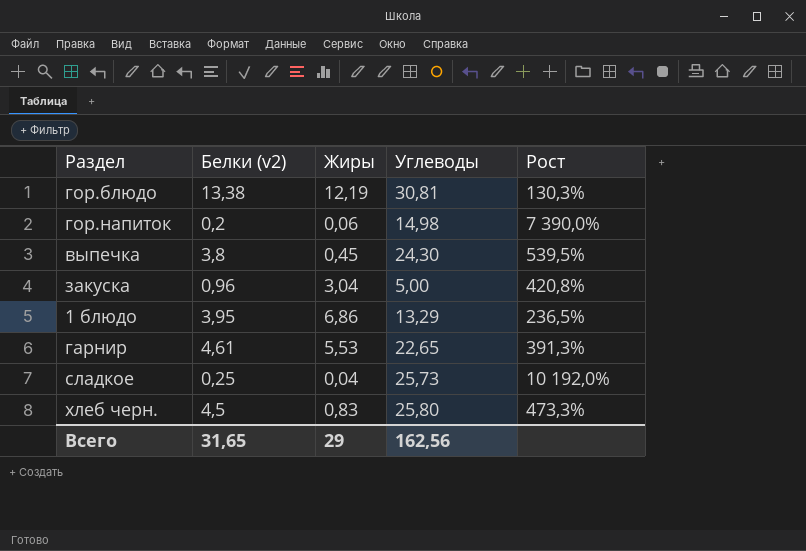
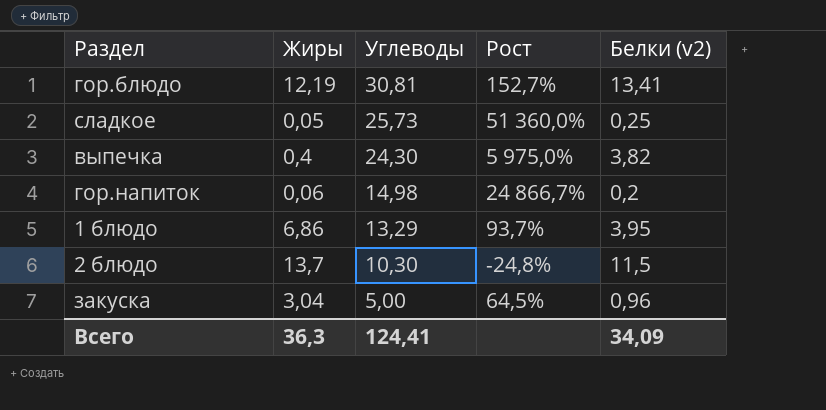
row order: none -> Углеводы descending
column Рост | formula: ([Углеводы] - [Белки (v2)]) / [Белки (v2)] -> ([Углеводы] - [Жиры]) / [Жиры]
column Белки (v2) | position: 2 -> 5
row гарнир: 4,61 | 5,53 | 22,65 | 391,3% -> none
row хлеб черн.: 4,5 | 0,83 | 25,80 | 473,3% -> none
гор.блюдо | Белки (v2): 13,38 -> 13,41
сладкое | Жиры: 0,04 -> 0,05
выпечка | Жиры: 0,45 -> 0,4
выпечка | Белки (v2): 3,8 -> 3,82
row 2 блюдо: none -> 13,7 | 10,30 | -24,8% | 11,5
Всего | Жиры: 29 -> 36,3
Всего | Углеводы: 162,56 -> 124,41
Всего | Белки (v2): 31,65 -> 34,09

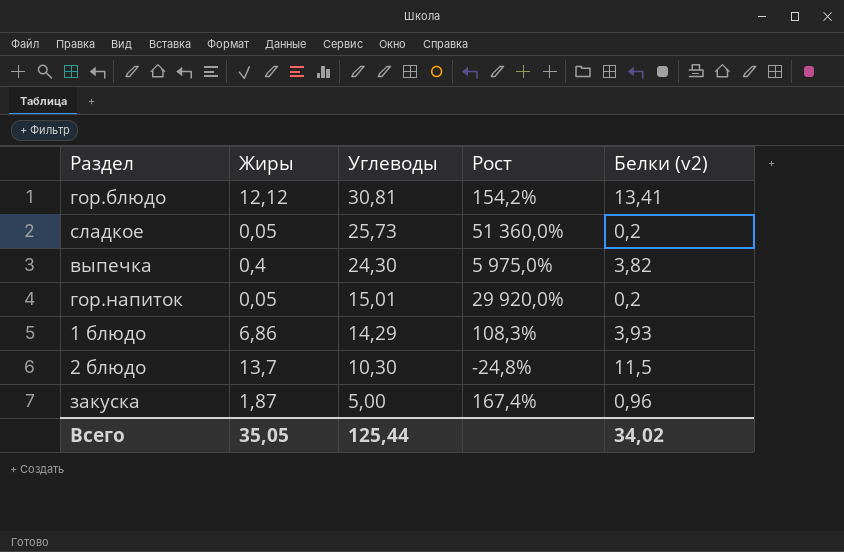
гор.блюдо | Жиры: 12,19 -> 12,12
гор.блюдо | Рост: 152,7% -> 154,2%
сладкое | Белки (v2): 0,25 -> 0,2
гор.напиток | Жиры: 0,06 -> 0,05
гор.напиток | Углеводы: 14,98 -> 15,01
гор.напиток | Рост: 24 866,7% -> 29 920,0%
1 блюдо | Углеводы: 13,29 -> 14,29
1 блюдо | Рост: 93,7% -> 108,3%
1 блюдо | Белки (v2): 3,95 -> 3,93
закуска | Жиры: 3,04 -> 1,87
закуска | Рост: 64,5% -> 167,4%
Всего | Жиры: 36,3 -> 35,05
Всего | Углеводы: 124,41 -> 125,44
Всего | Белки (v2): 34,09 -> 34,02

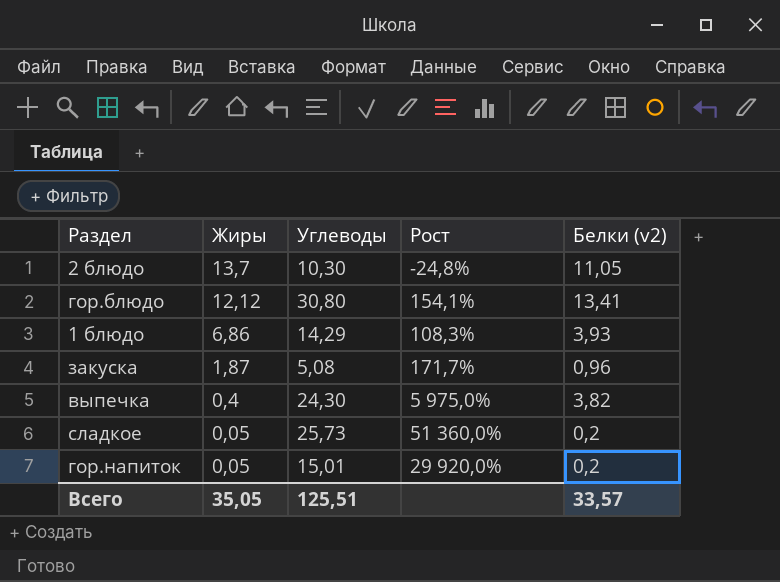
row order: Углеводы descending -> Жиры descending
2 блюдо | Белки (v2): 11,5 -> 11,05
гор.блюдо | Углеводы: 30,81 -> 30,80
гор.блюдо | Рост: 154,2% -> 154,1%
закуска | Углеводы: 5,00 -> 5,08
закуска | Рост: 167,4% -> 171,7%
Всего | Углеводы: 125,44 -> 125,51
Всего | Белки (v2): 34,02 -> 33,57

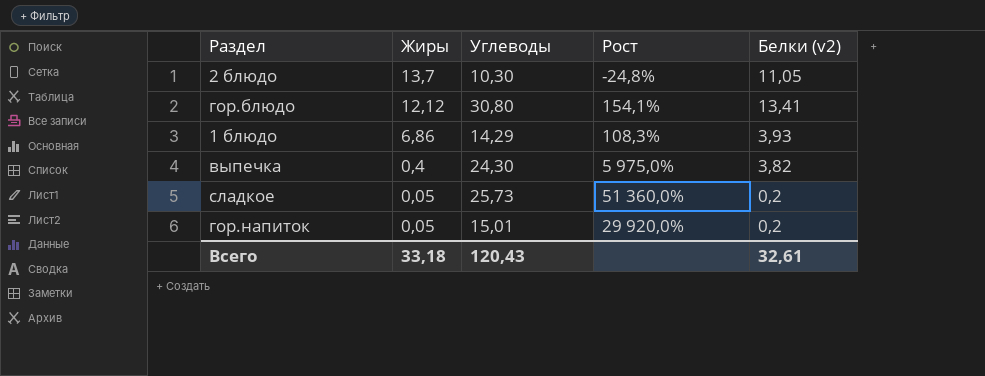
row закуска: 1,87 | 5,08 | 171,7% | 0,96 -> none
Всего | Жиры: 35,05 -> 33,18
Всего | Углеводы: 125,51 -> 120,43
Всего | Белки (v2): 33,57 -> 32,61

